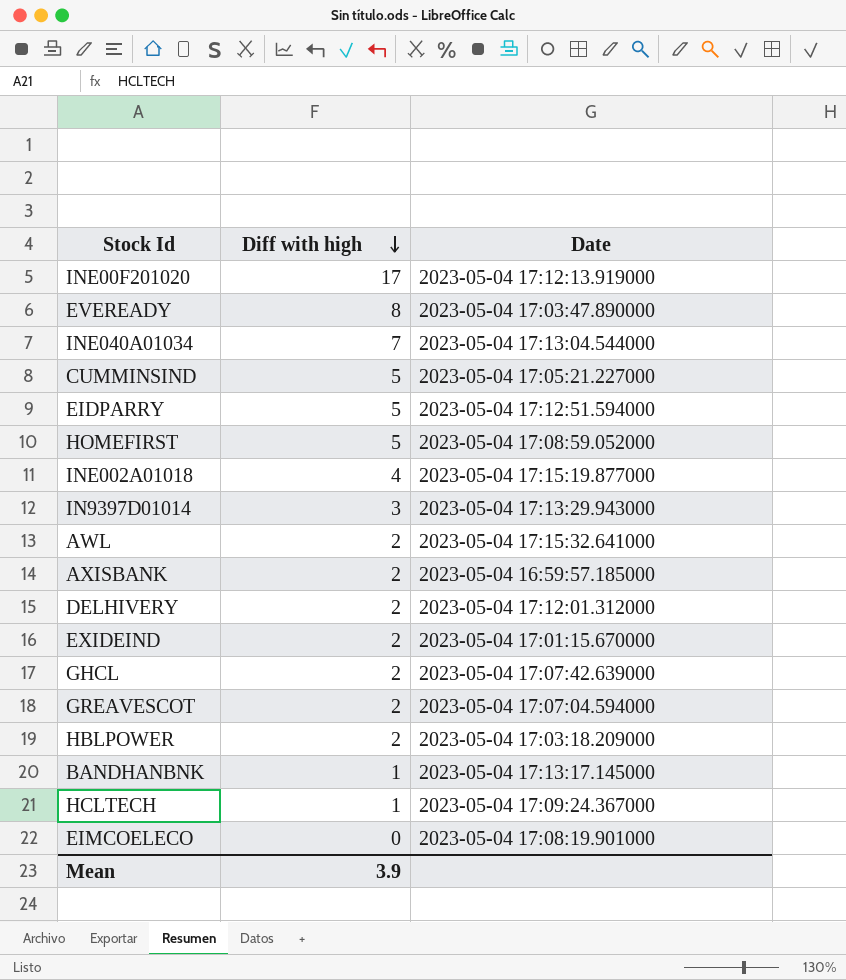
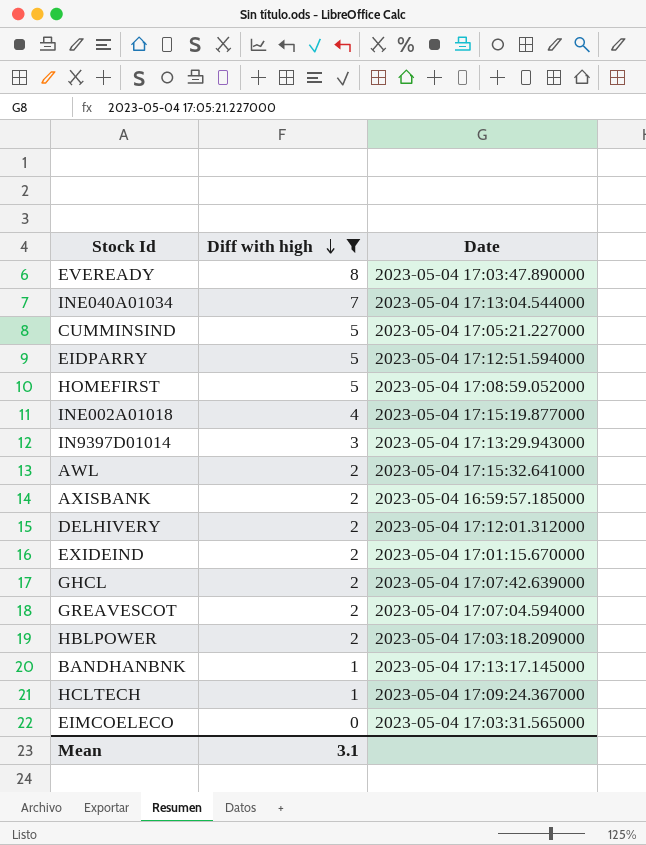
filter: none -> Diff with high != 17
EIMCOELECO | Date: 2023-05-04 17:08:19.901000 -> 2023-05-04 17:03:31.565000
Mean | Diff with high: 3.9 -> 3.1

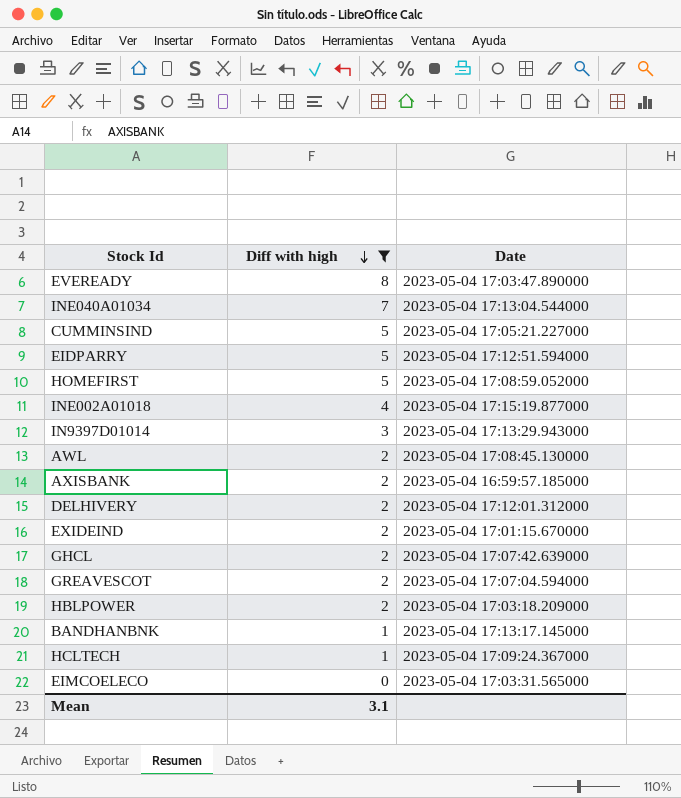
AWL | Date: 2023-05-04 17:15:32.641000 -> 2023-05-04 17:08:45.130000

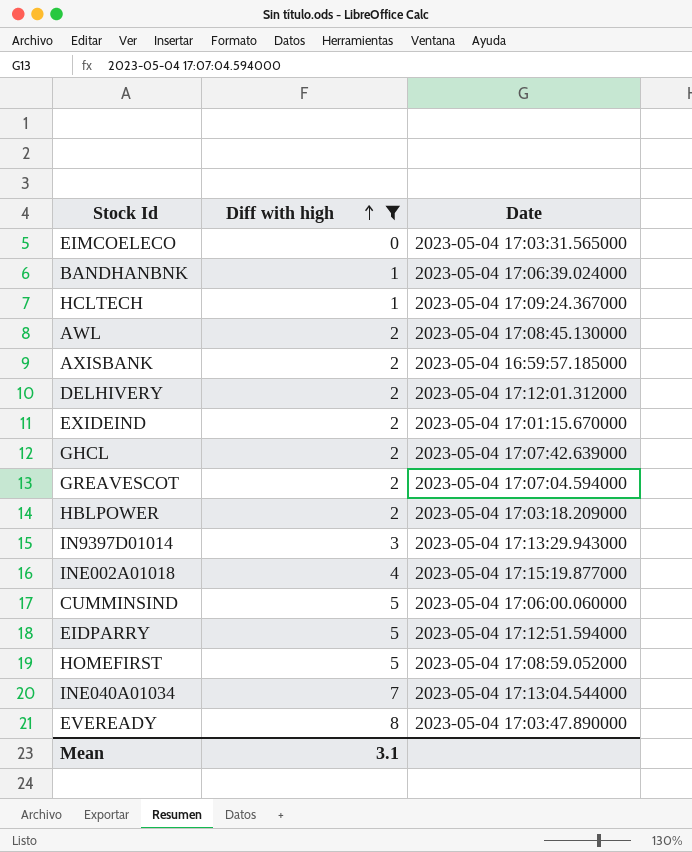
row order: Diff with high descending -> Diff with high ascending
BANDHANBNK | Date: 2023-05-04 17:13:17.145000 -> 2023-05-04 17:06:39.024000
CUMMINSIND | Date: 2023-05-04 17:05:21.227000 -> 2023-05-04 17:06:00.060000

